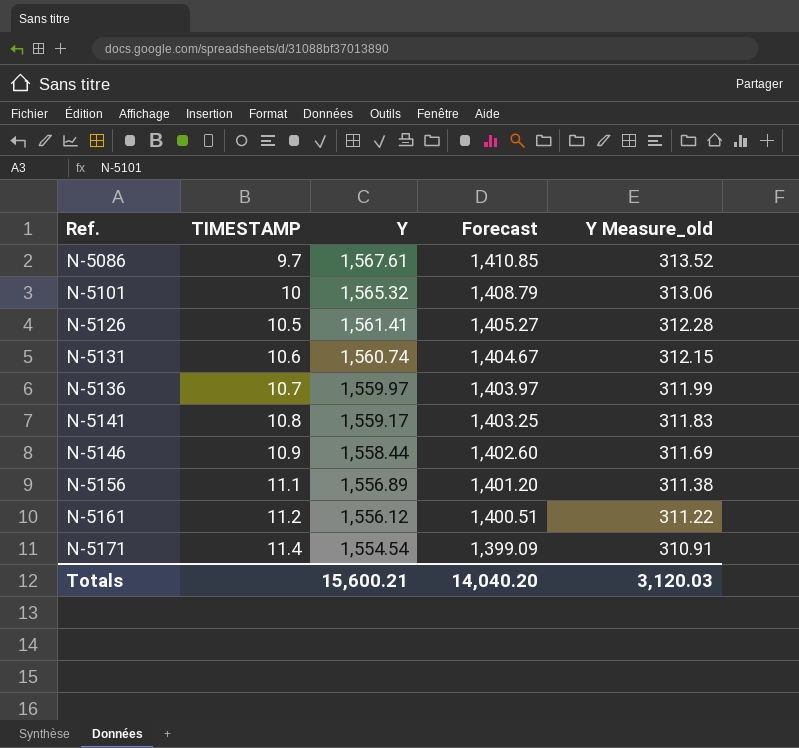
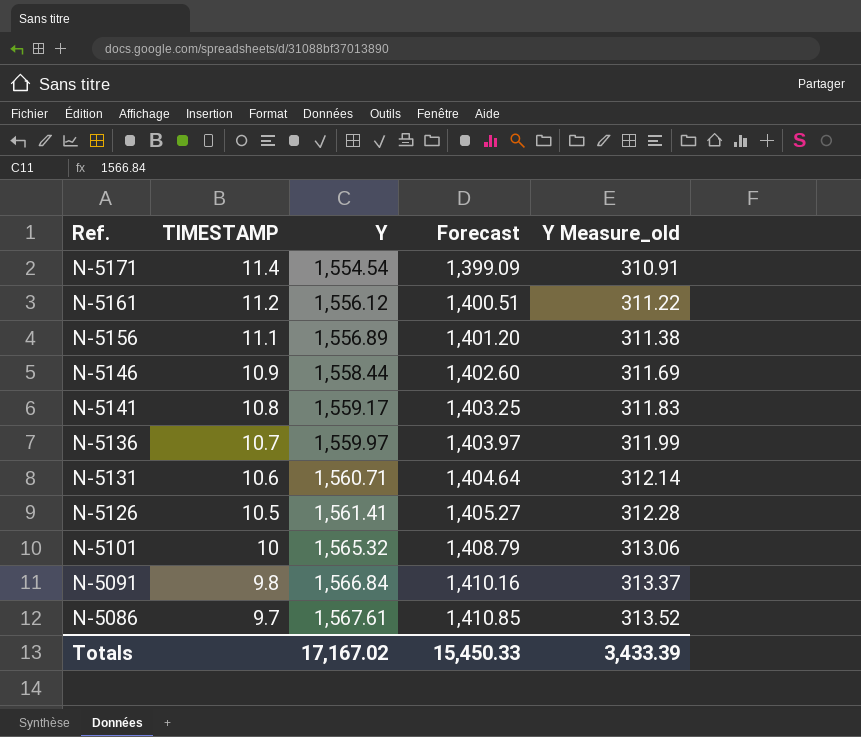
row order: Ref. ascending -> Ref. descending
N-5131 | Y: 1,560.74 -> 1,560.71
N-5131 | Forecast: 1,404.67 -> 1,404.64
N-5131 | Y Measure_old: 312.15 -> 312.14
row N-5091: none -> 9.8 | 1,566.84 | 1,410.16 | 313.37
Totals | Y: 15,600.21 -> 17,167.02
Totals | Forecast: 14,040.20 -> 15,450.33
Totals | Y Measure_old: 3,120.03 -> 3,433.39

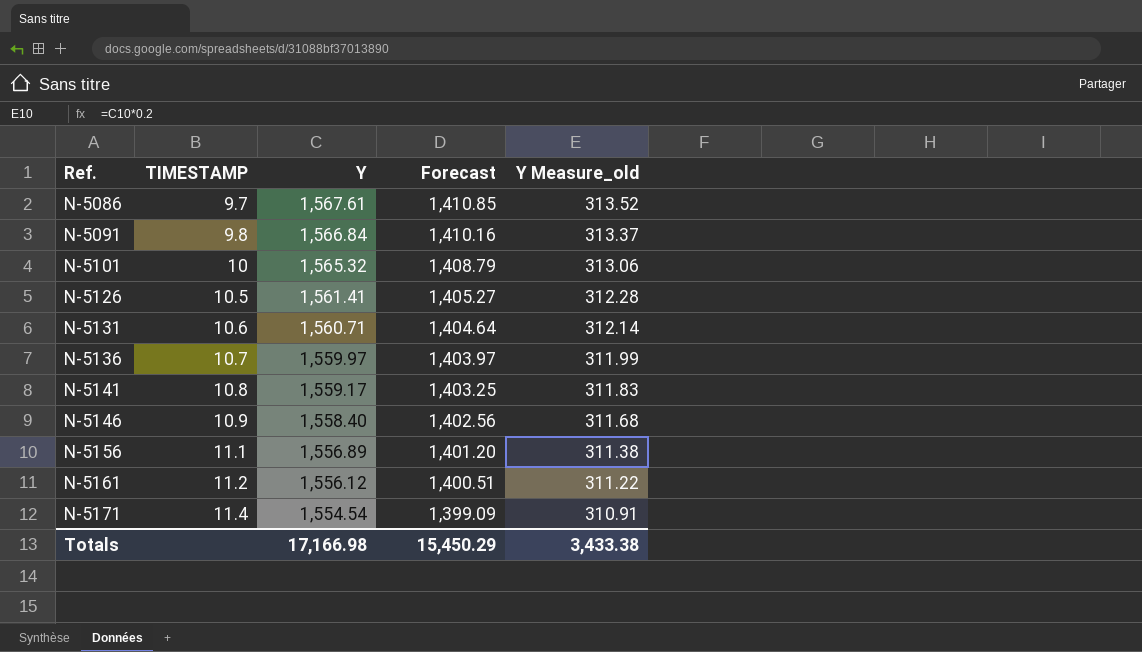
row order: Ref. descending -> Ref. ascending
N-5146 | Y: 1,558.44 -> 1,558.40
N-5146 | Forecast: 1,402.60 -> 1,402.56
N-5146 | Y Measure_old: 311.69 -> 311.68
Totals | Y: 17,167.02 -> 17,166.98
Totals | Forecast: 15,450.33 -> 15,450.29
Totals | Y Measure_old: 3,433.39 -> 3,433.38

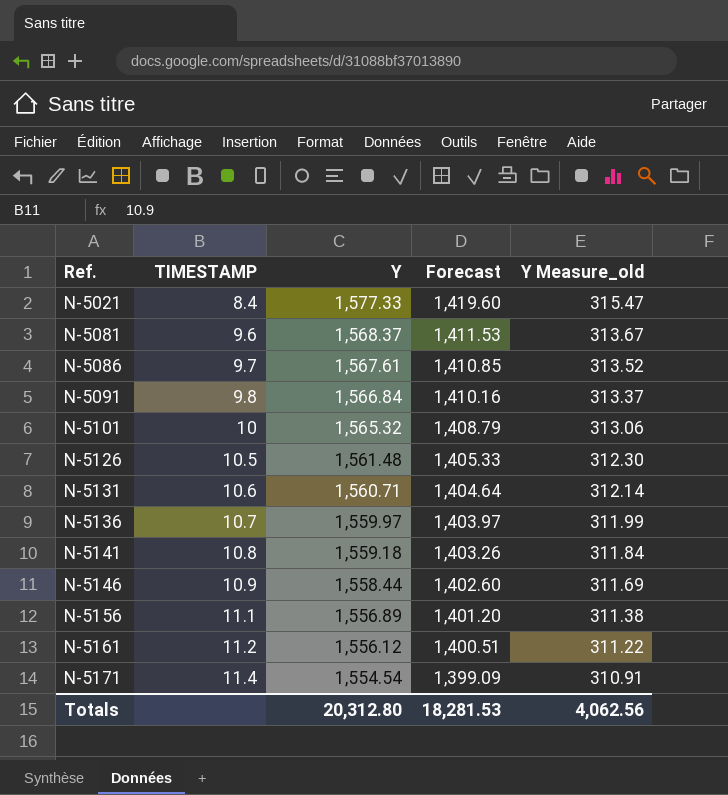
row N-5021: none -> 8.4 | 1,577.33 | 1,419.60 | 315.47
row N-5081: none -> 9.6 | 1,568.37 | 1,411.53 | 313.67
N-5126 | Y: 1,561.41 -> 1,561.48
N-5126 | Forecast: 1,405.27 -> 1,405.33
N-5126 | Y Measure_old: 312.28 -> 312.30
N-5141 | Y: 1,559.17 -> 1,559.18
N-5141 | Forecast: 1,403.25 -> 1,403.26
N-5141 | Y Measure_old: 311.83 -> 311.84
N-5146 | Y: 1,558.40 -> 1,558.44
N-5146 | Forecast: 1,402.56 -> 1,402.60
N-5146 | Y Measure_old: 311.68 -> 311.69
Totals | Y: 17,166.98 -> 20,312.80
Totals | Forecast: 15,450.29 -> 18,281.53
Totals | Y Measure_old: 3,433.38 -> 4,062.56

